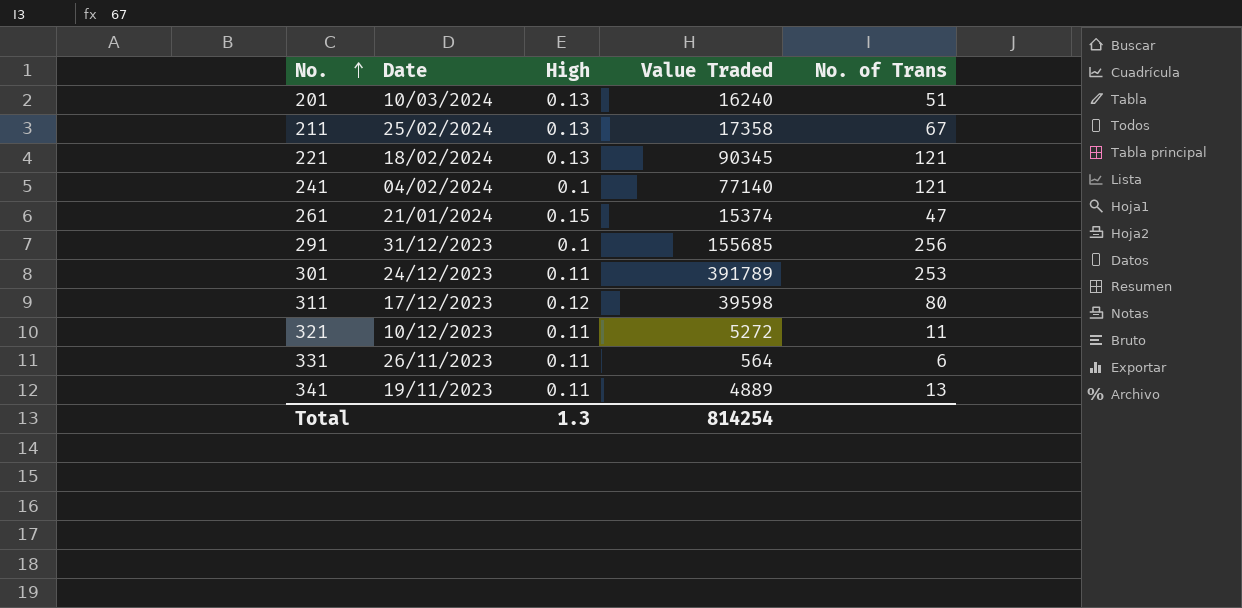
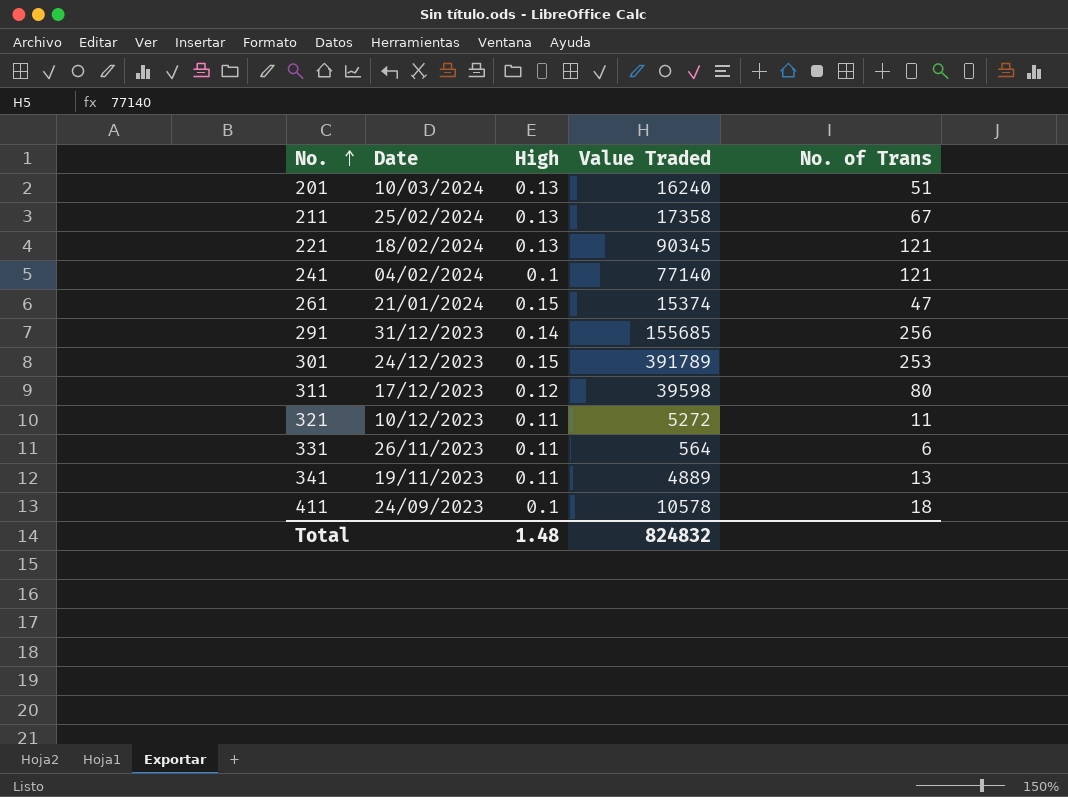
291 | High: 0.1 -> 0.14
301 | High: 0.11 -> 0.15
row 411: none -> 24/09/2023 | 0.1 | 10578 | 18
Total | High: 1.3 -> 1.48
Total | Value Traded: 814254 -> 824832

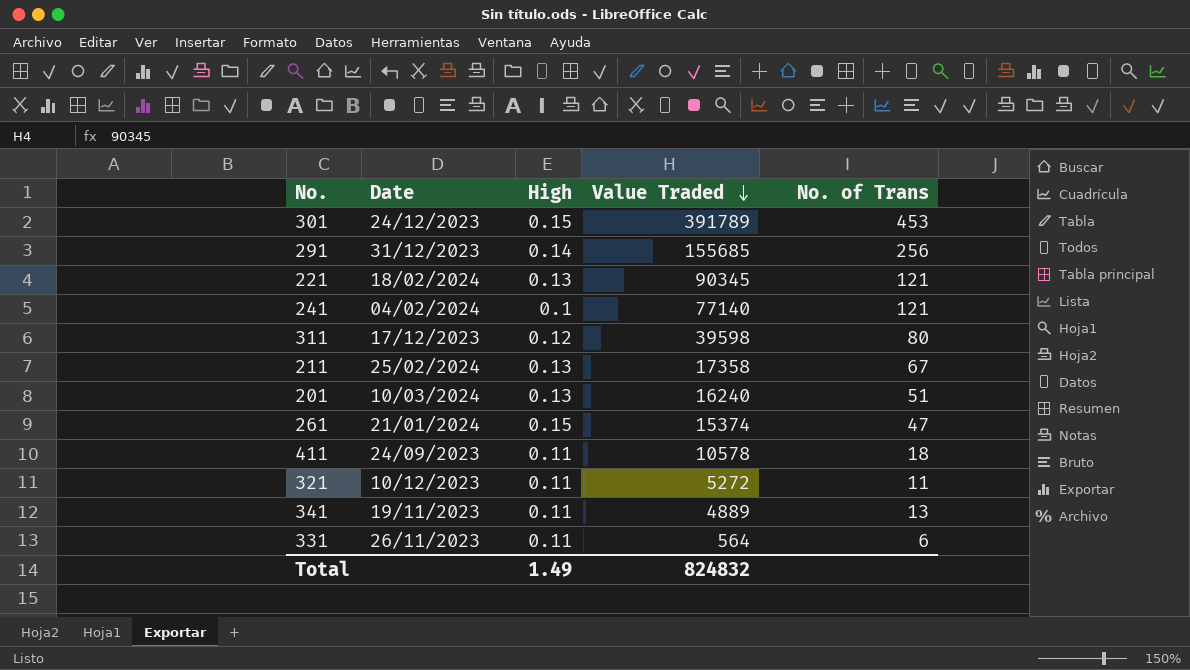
row order: No. ascending -> Value Traded descending
301 | No. of Trans: 253 -> 453
411 | High: 0.1 -> 0.11
Total | High: 1.48 -> 1.49

